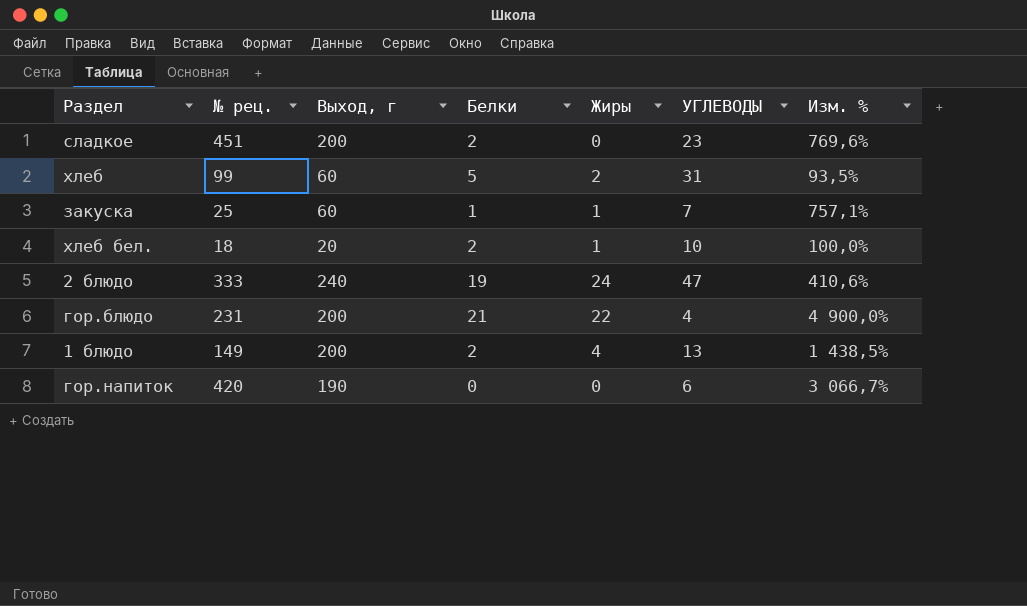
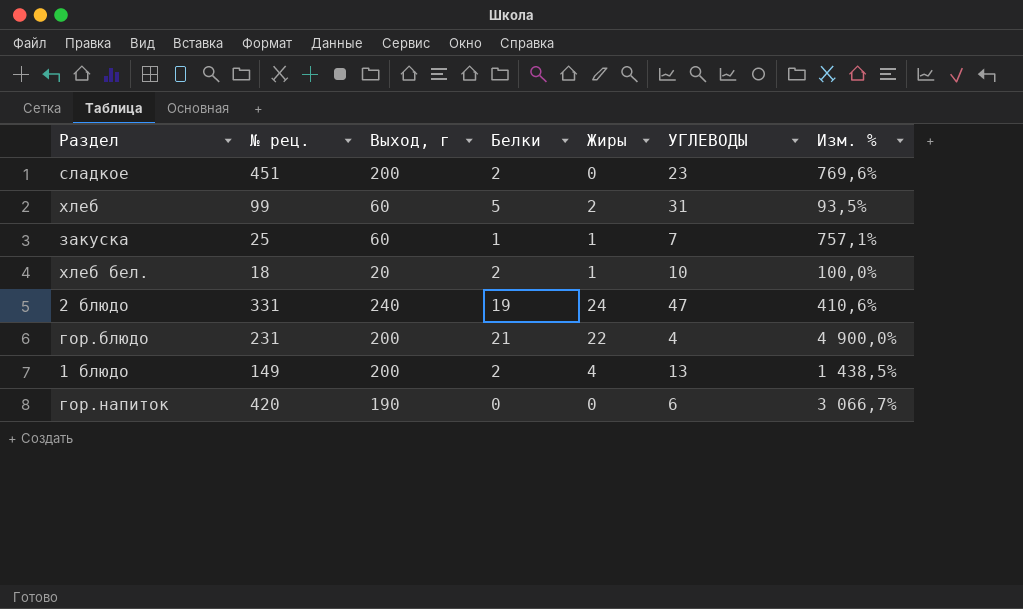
2 блюдо | № рец.: 333 -> 331

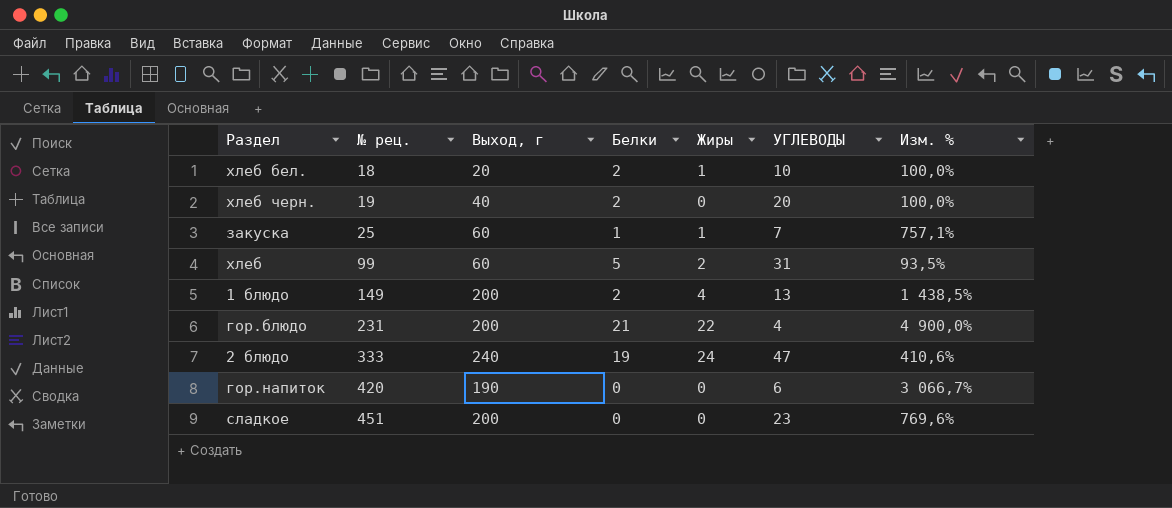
row order: none -> № рец. ascending
row хлеб черн.: none -> 19 | 40 | 2 | 0 | 20 | 100,0%
2 блюдо | № рец.: 331 -> 333
сладкое | Белки: 2 -> 0

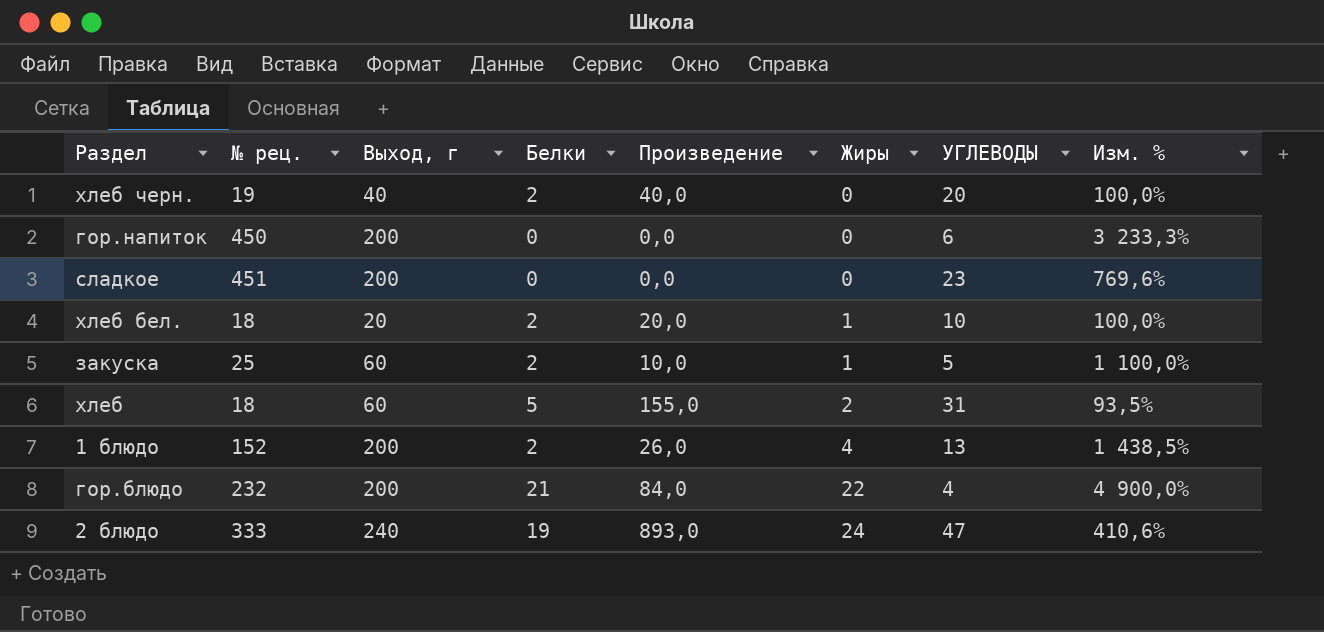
row order: № рец. ascending -> Жиры ascending
column Произведение | formula: none -> [Белки] * [УГЛЕВОДЫ]
гор.напиток | № рец.: 420 -> 450
гор.напиток | Выход, г: 190 -> 200
гор.напиток | Изм. %: 3 066,7% -> 3 233,3%
закуска | Белки: 1 -> 2
закуска | УГЛЕВОДЫ: 7 -> 5
закуска | Изм. %: 757,1% -> 1 100,0%
хлеб | № рец.: 99 -> 18
1 блюдо | № рец.: 149 -> 152
гор.блюдо | № рец.: 231 -> 232

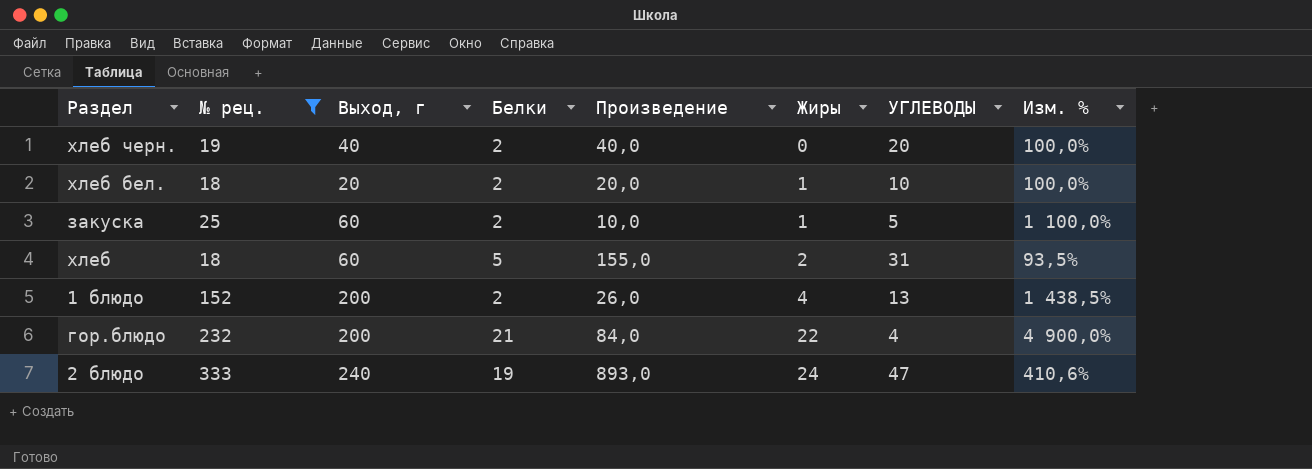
filter: none -> № рец. <= 333

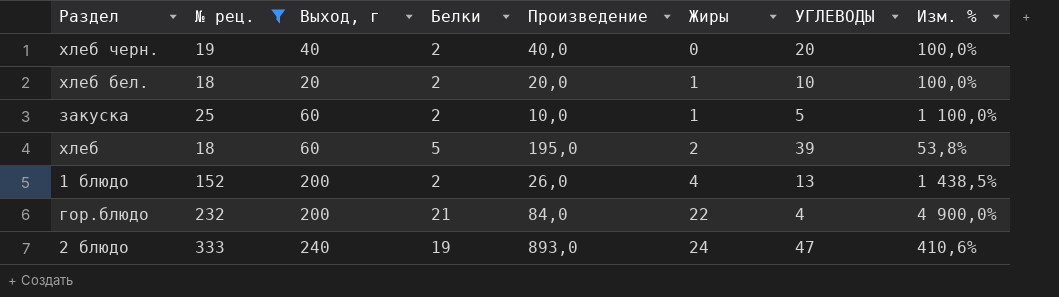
хлеб | Произведение: 155,0 -> 195,0
хлеб | УГЛЕВОДЫ: 31 -> 39
хлеб | Изм. %: 93,5% -> 53,8%

